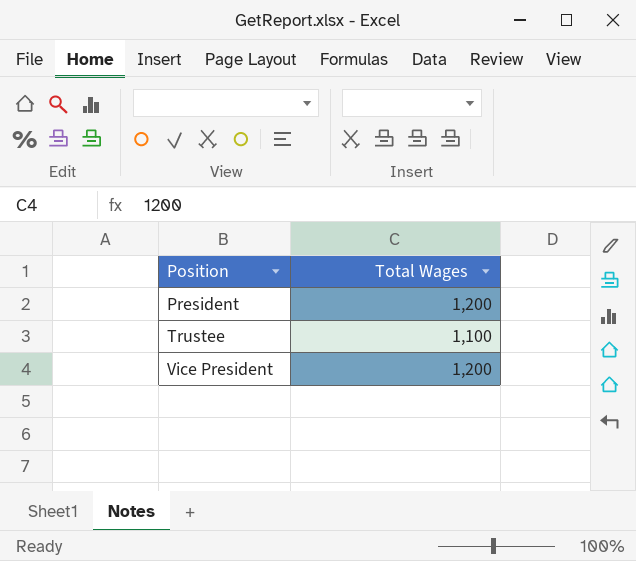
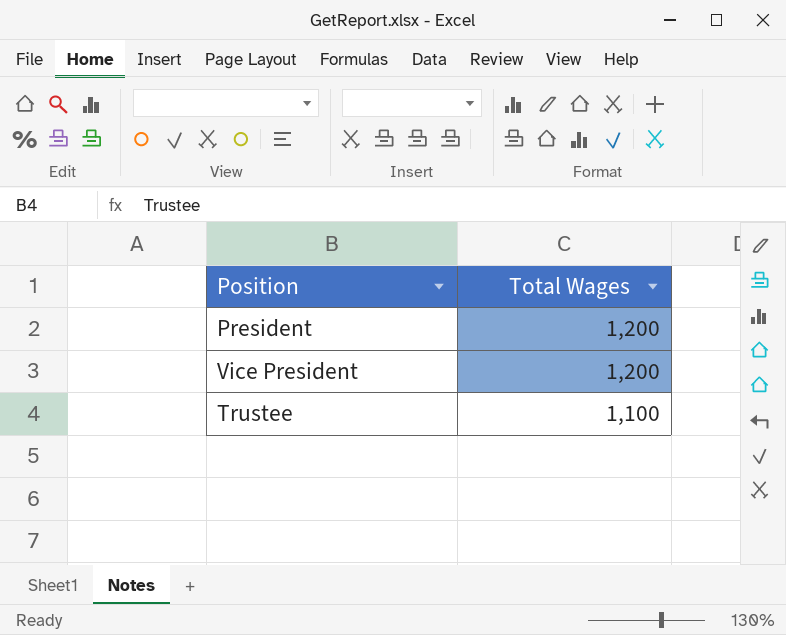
row order: Position ascending -> Total Wages descending

